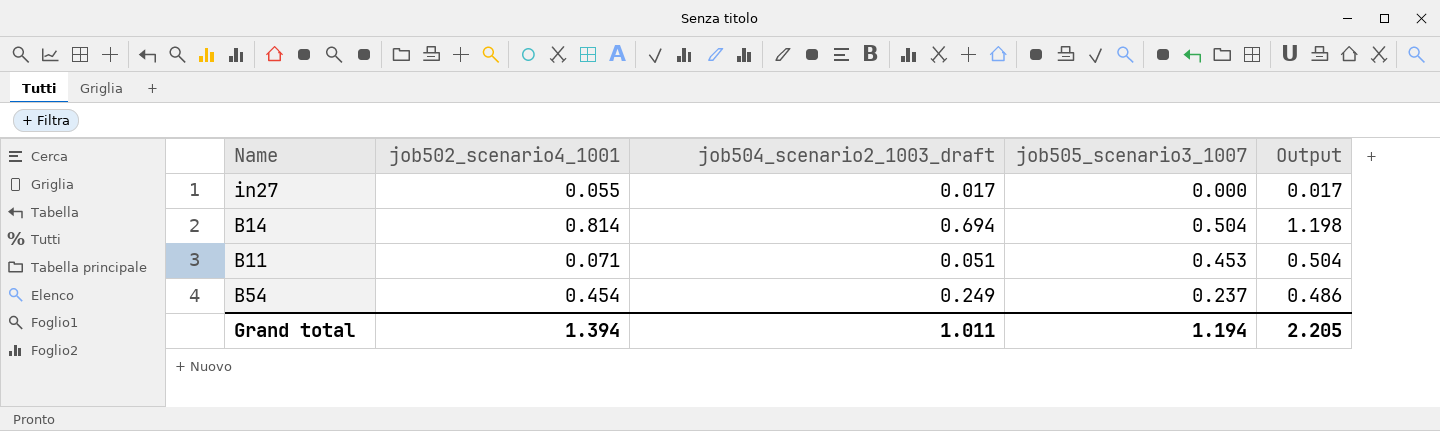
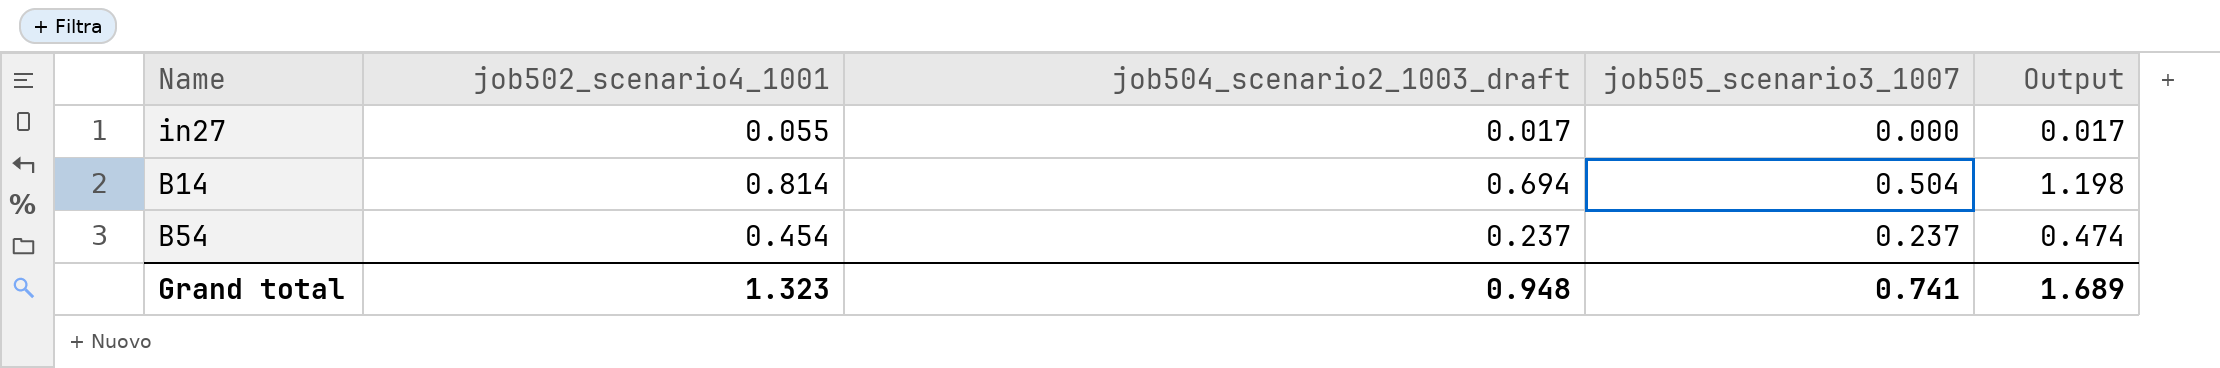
row B11: 0.071 | 0.051 | 0.453 | 0.504 -> none
B54 | job504_scenario2_1003_draft: 0.249 -> 0.237
B54 | Output: 0.486 -> 0.474
Grand total | job502_scenario4_1001: 1.394 -> 1.323
Grand total | job504_scenario2_1003_draft: 1.011 -> 0.948
Grand total | job505_scenario3_1007: 1.194 -> 0.741
Grand total | Output: 2.205 -> 1.689

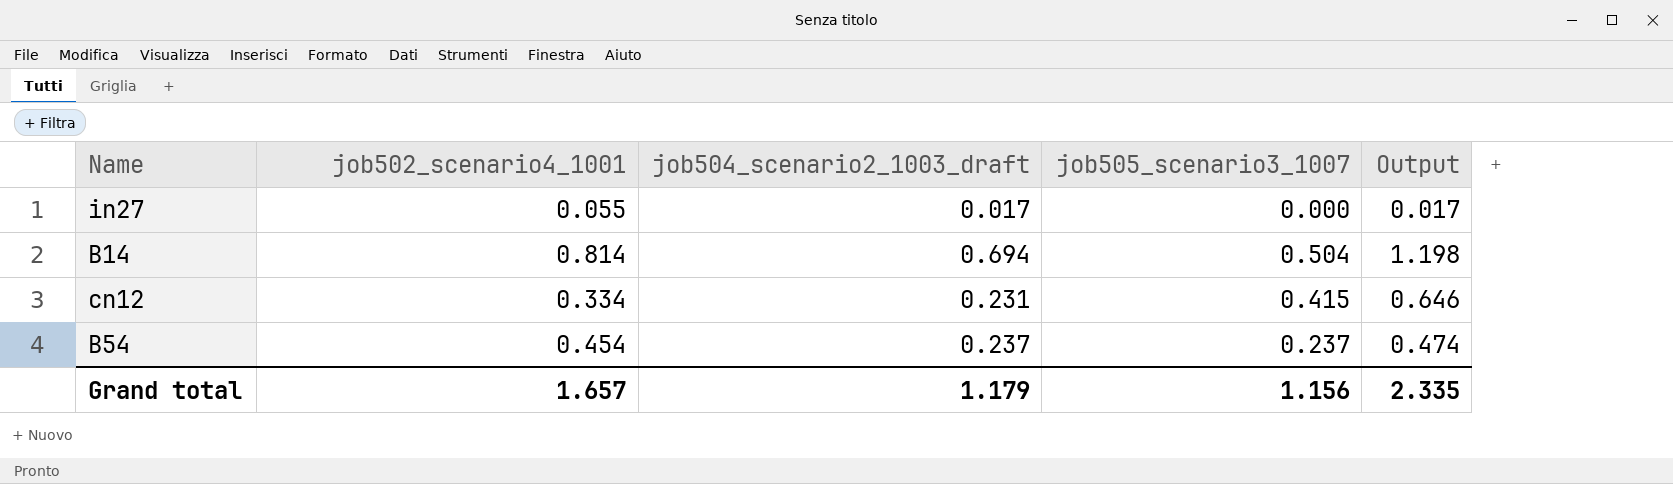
row cn12: none -> 0.334 | 0.231 | 0.415 | 0.646
Grand total | job502_scenario4_1001: 1.323 -> 1.657
Grand total | job504_scenario2_1003_draft: 0.948 -> 1.179
Grand total | job505_scenario3_1007: 0.741 -> 1.156
Grand total | Output: 1.689 -> 2.335

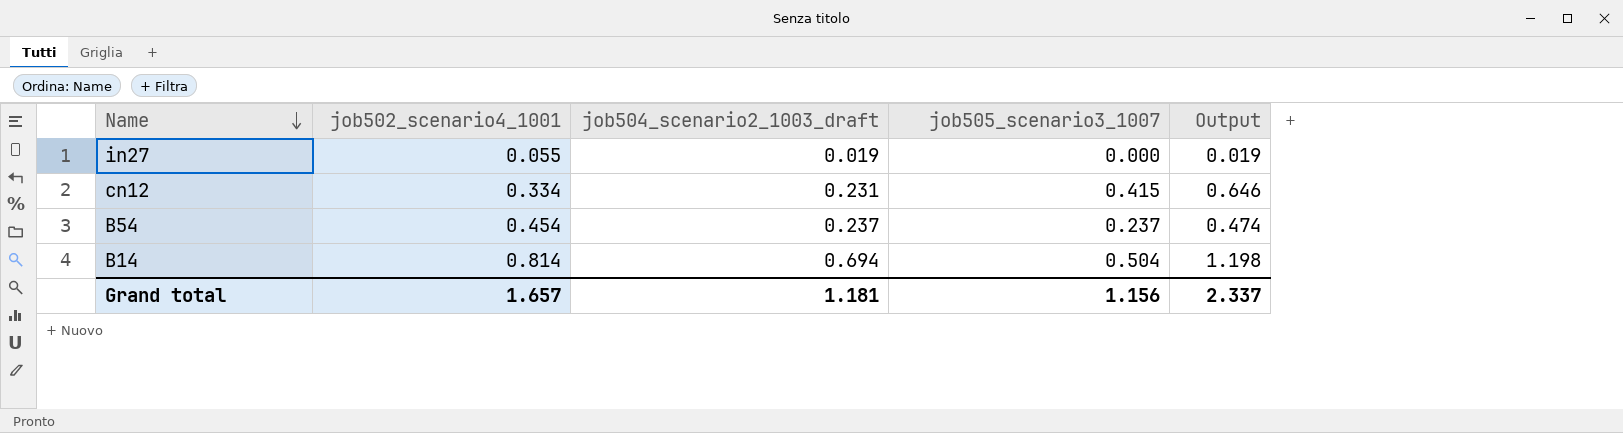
row order: none -> Name descending
in27 | job504_scenario2_1003_draft: 0.017 -> 0.019
in27 | Output: 0.017 -> 0.019
Grand total | job504_scenario2_1003_draft: 1.179 -> 1.181
Grand total | Output: 2.335 -> 2.337

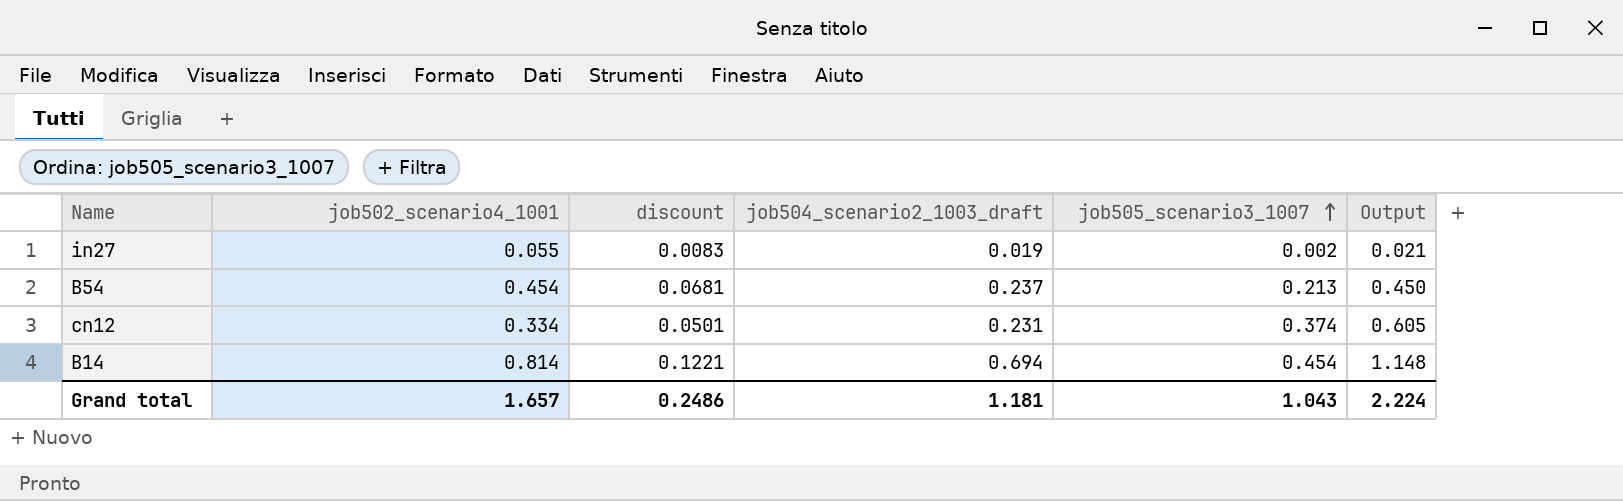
row order: Name descending -> job505_scenario3_1007 ascending
column discount | formula: none -> [job502_scenario4_1001] * 0.15
in27 | job505_scenario3_1007: 0.000 -> 0.002
in27 | Output: 0.019 -> 0.021
B54 | job505_scenario3_1007: 0.237 -> 0.213
B54 | Output: 0.474 -> 0.450
cn12 | job505_scenario3_1007: 0.415 -> 0.374
cn12 | Output: 0.646 -> 0.605
B14 | job505_scenario3_1007: 0.504 -> 0.454
B14 | Output: 1.198 -> 1.148
Grand total | job505_scenario3_1007: 1.156 -> 1.043
Grand total | Output: 2.337 -> 2.224

